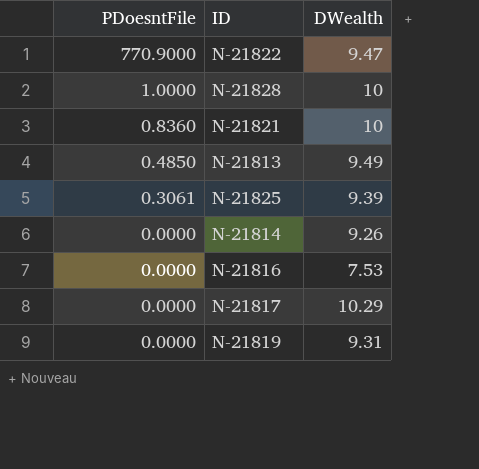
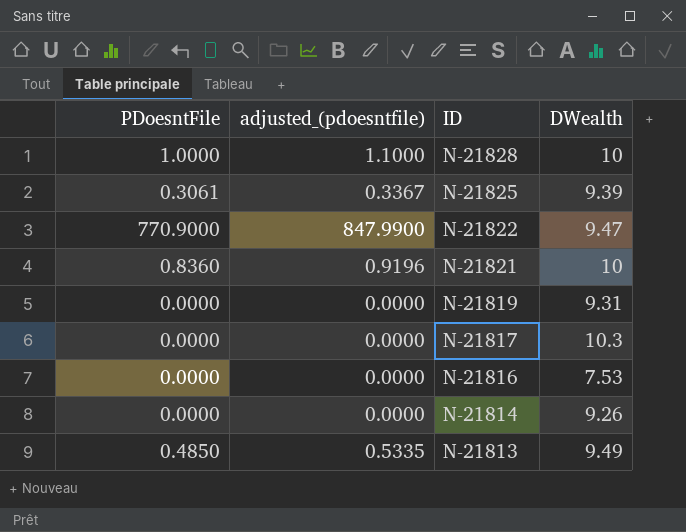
row order: PDoesntFile descending -> ID descending
column adjusted_(pdoesntfile) | formula: none -> [PDoesntFile] * 1.1
N-21817 | DWealth: 10.29 -> 10.3

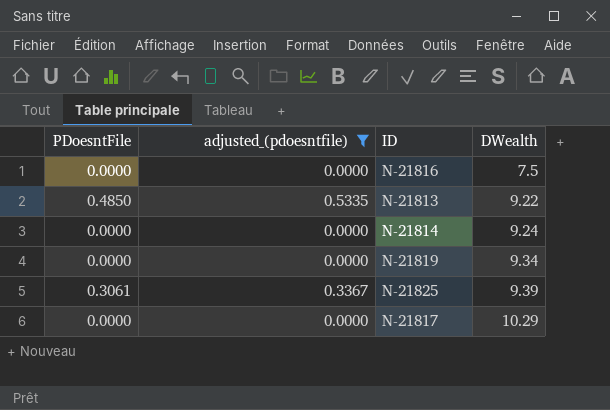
filter: none -> adjusted_(pdoesntfile) <= 0.5335
row order: ID descending -> DWealth ascending
N-21816 | DWealth: 7.53 -> 7.5
N-21813 | DWealth: 9.49 -> 9.22
N-21814 | DWealth: 9.26 -> 9.24
N-21819 | DWealth: 9.31 -> 9.34
N-21817 | DWealth: 10.3 -> 10.29

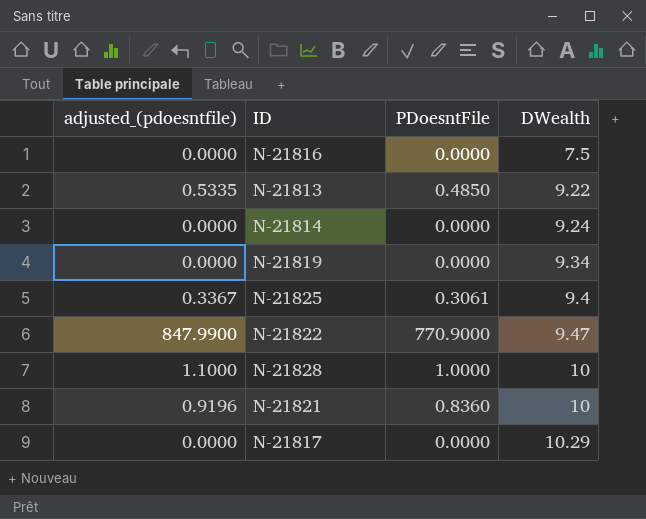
filter: adjusted_(pdoesntfile) <= 0.5335 -> none
column PDoesntFile | position: 1 -> 3
N-21825 | DWealth: 9.39 -> 9.4

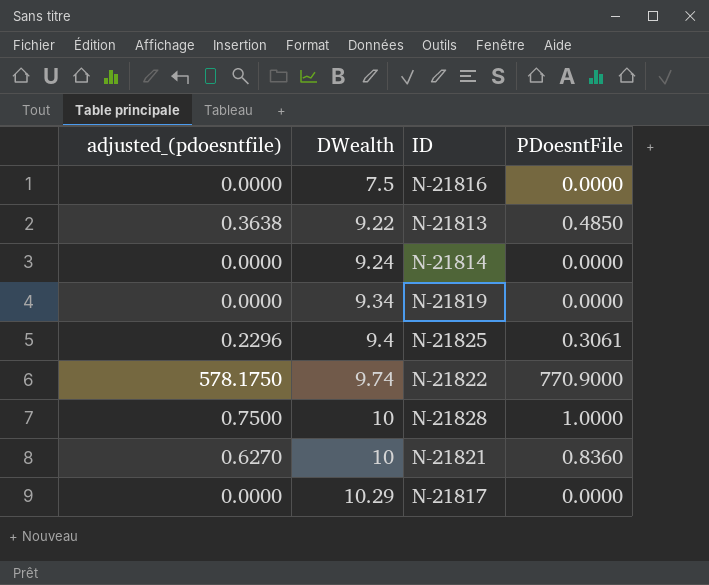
column adjusted_(pdoesntfile) | formula: [PDoesntFile] * 1.1 -> [PDoesntFile] * 0.75
column DWealth | position: 4 -> 2
N-21822 | DWealth: 9.47 -> 9.74

